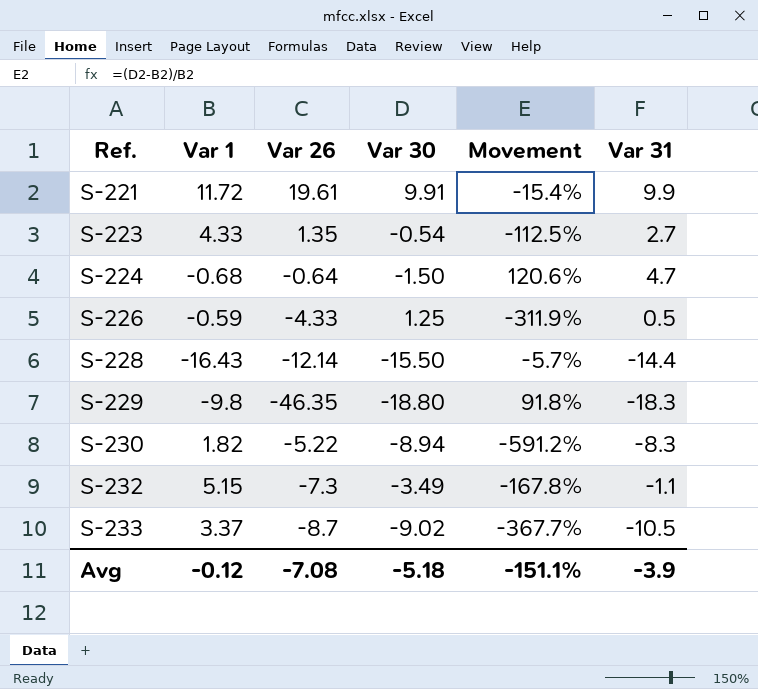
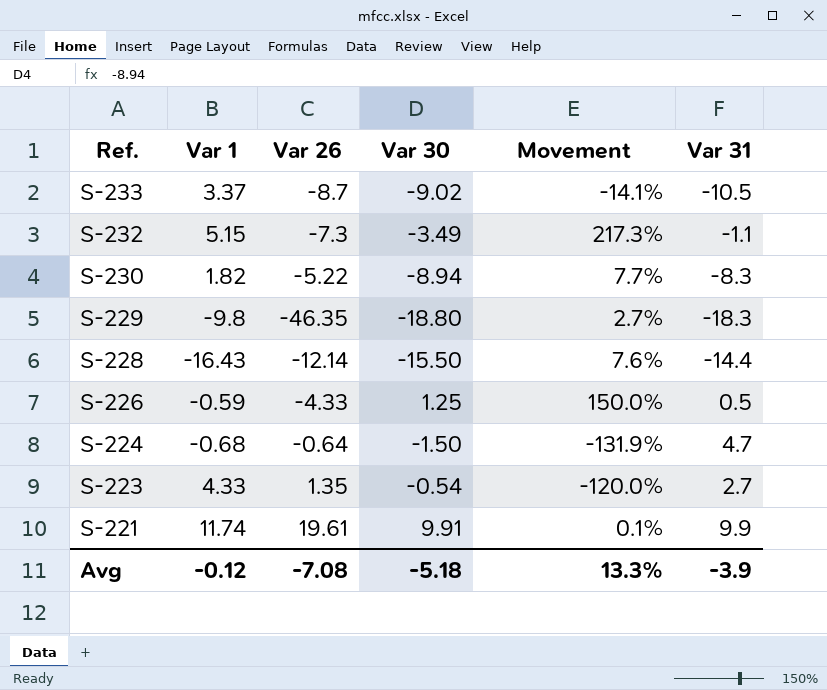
row order: Ref. ascending -> Ref. descending
column Movement | formula: ([Var 30] - [Var 1]) / [Var 1] -> ([Var 30] - [Var 31]) / [Var 31]
S-221 | Var 1: 11.72 -> 11.74
Avg | Movement: -151.1% -> 13.3%

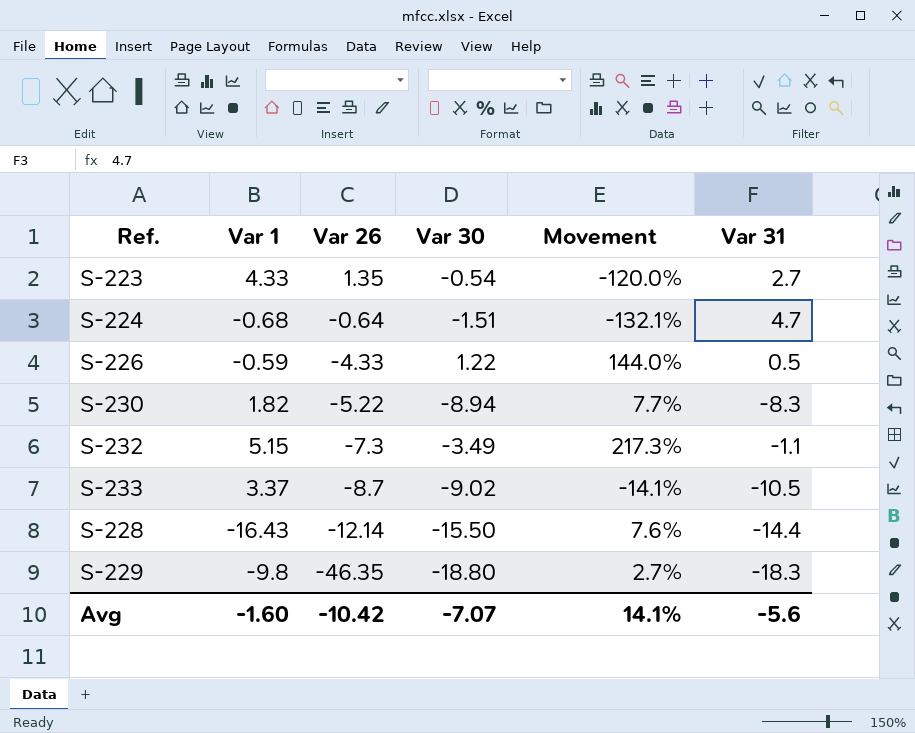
row order: Ref. descending -> Var 26 descending
row S-221: 11.74 | 19.61 | 9.91 | 0.1% | 9.9 -> none
S-224 | Var 30: -1.50 -> -1.51
S-224 | Movement: -131.9% -> -132.1%
S-226 | Var 30: 1.25 -> 1.22
S-226 | Movement: 150.0% -> 144.0%
Avg | Var 1: -0.12 -> -1.60
Avg | Var 26: -7.08 -> -10.42
Avg | Var 30: -5.18 -> -7.07
Avg | Movement: 13.3% -> 14.1%
Avg | Var 31: -3.9 -> -5.6

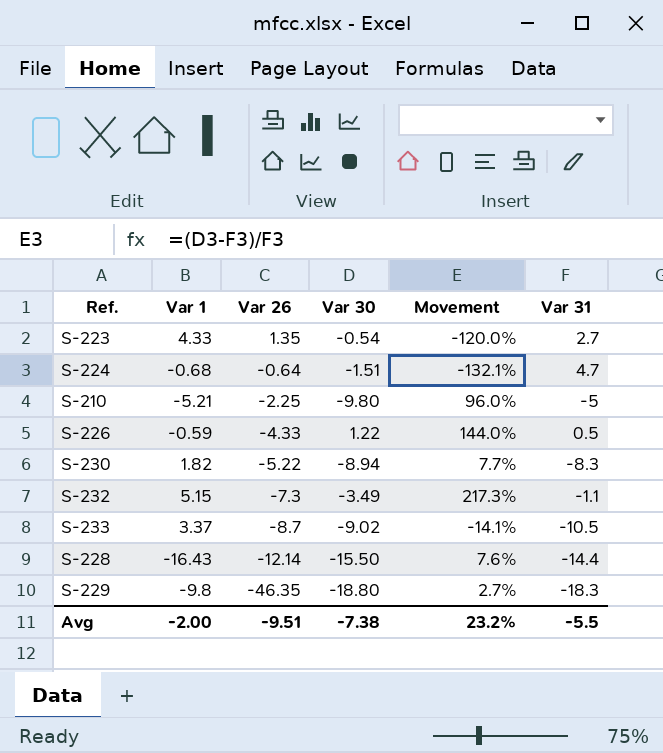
row S-210: none -> -5.21 | -2.25 | -9.80 | 96.0% | -5
Avg | Var 1: -1.60 -> -2.00
Avg | Var 26: -10.42 -> -9.51
Avg | Var 30: -7.07 -> -7.38
Avg | Movement: 14.1% -> 23.2%
Avg | Var 31: -5.6 -> -5.5

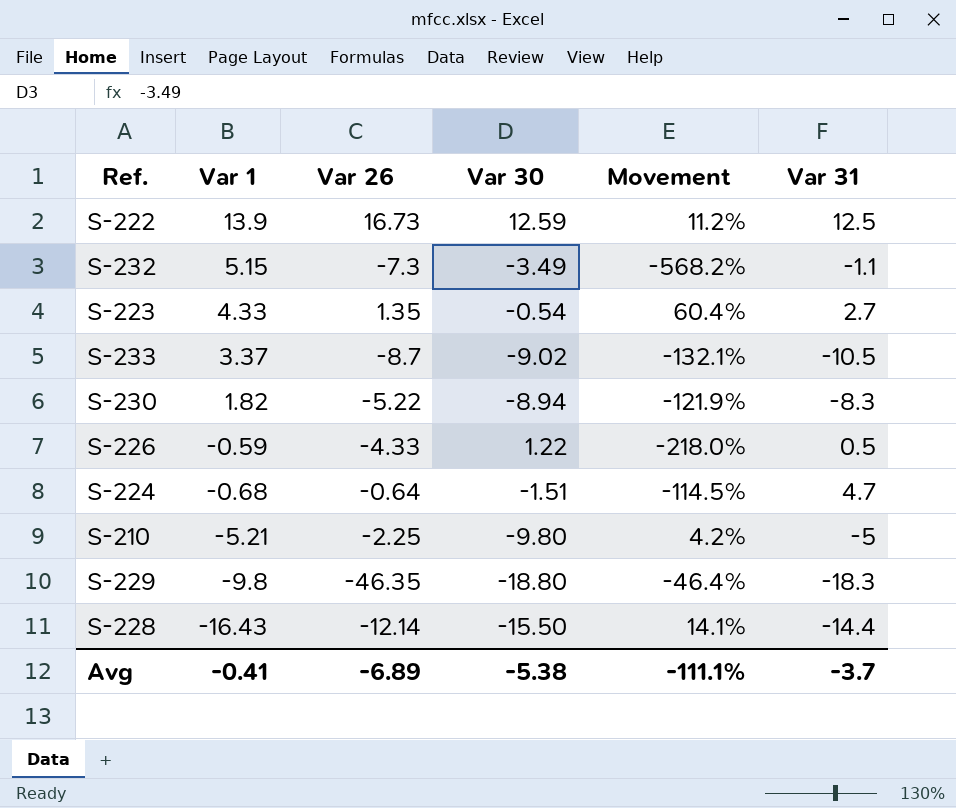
row order: Var 26 descending -> Var 1 descending
column Movement | formula: ([Var 30] - [Var 31]) / [Var 31] -> ([Var 1] - [Var 31]) / [Var 31]
row S-222: none -> 13.9 | 16.73 | 12.59 | 11.2% | 12.5
Avg | Var 1: -2.00 -> -0.41
Avg | Var 26: -9.51 -> -6.89
Avg | Var 30: -7.38 -> -5.38
Avg | Movement: 23.2% -> -111.1%
Avg | Var 31: -5.5 -> -3.7

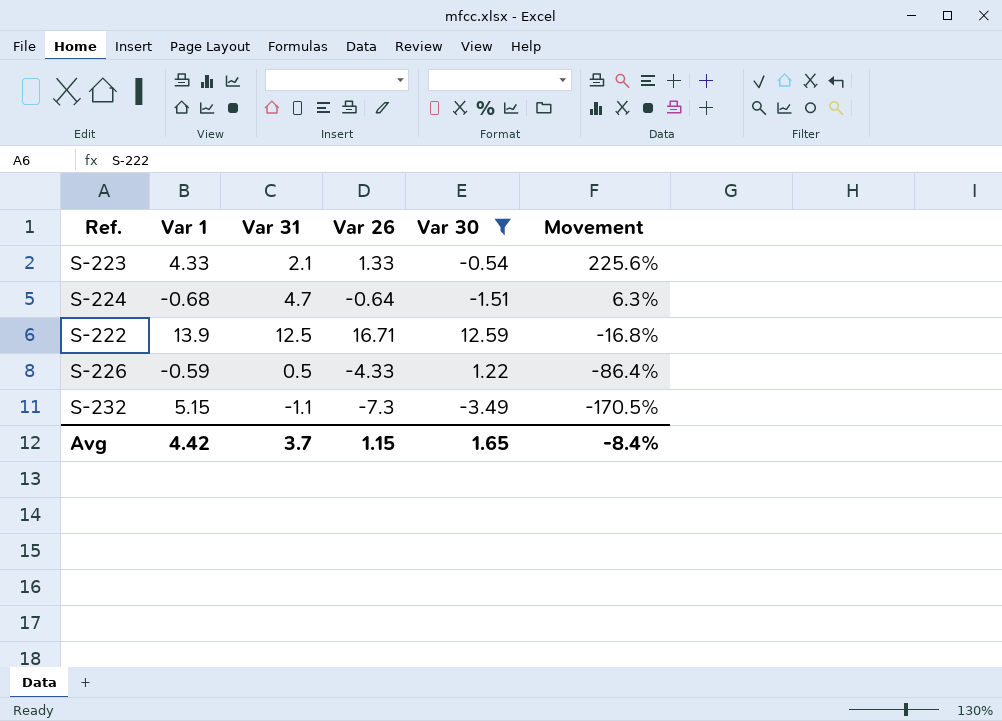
filter: none -> Var 30 >= -3.49
row order: Var 1 descending -> Movement descending
column Var 31 | position: 6 -> 3
column Movement | formula: ([Var 1] - [Var 31]) / [Var 31] -> ([Var 1] - [Var 26]) / [Var 26]
S-223 | Var 31: 2.7 -> 2.1
S-223 | Var 26: 1.35 -> 1.33
S-222 | Var 26: 16.73 -> 16.71
Avg | Var 1: -0.41 -> 4.42
Avg | Var 31: -3.7 -> 3.7
Avg | Var 26: -6.89 -> 1.15
Avg | Var 30: -5.38 -> 1.65
Avg | Movement: -111.1% -> -8.4%

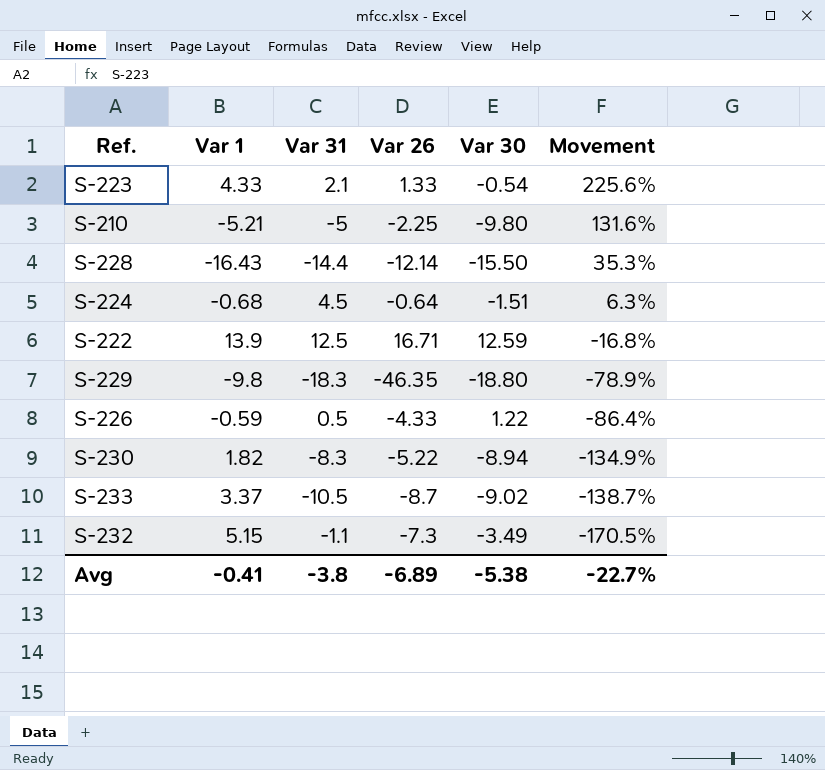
filter: Var 30 >= -3.49 -> none
S-224 | Var 31: 4.7 -> 4.5
Avg | Var 1: 4.42 -> -0.41
Avg | Var 31: 3.7 -> -3.8
Avg | Var 26: 1.15 -> -6.89
Avg | Var 30: 1.65 -> -5.38
Avg | Movement: -8.4% -> -22.7%

